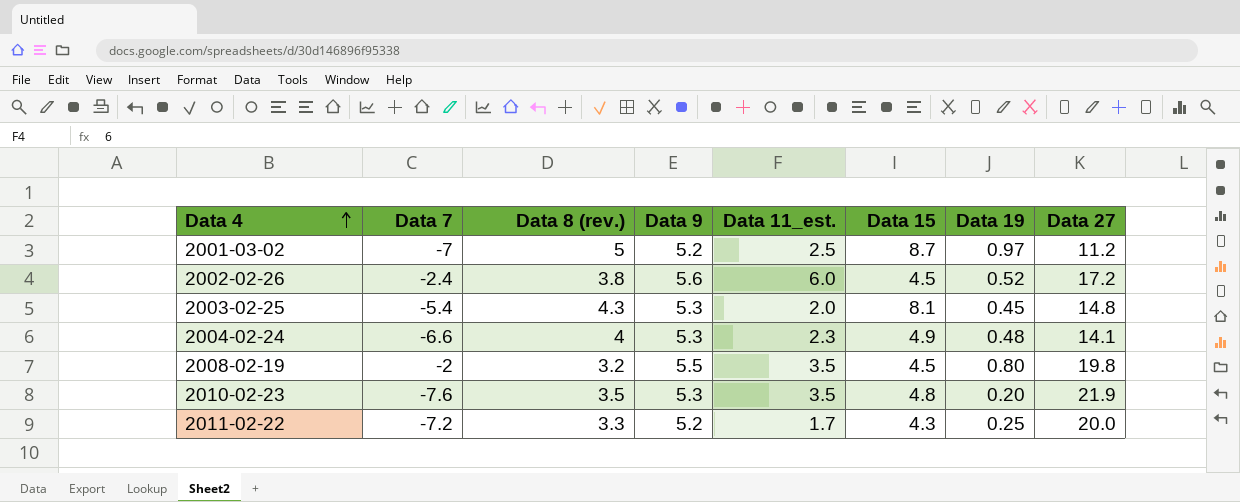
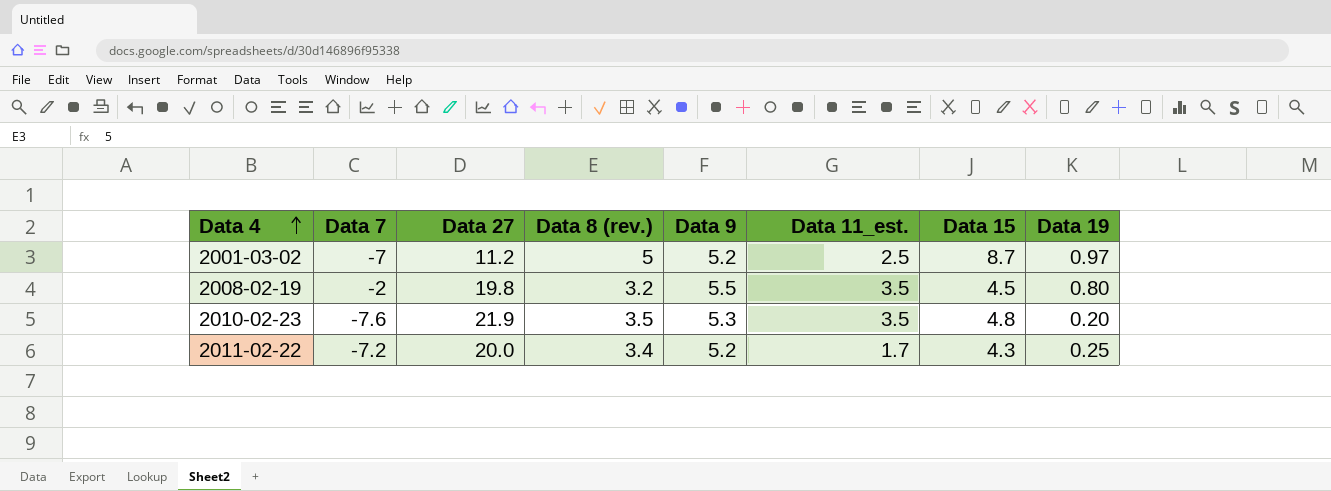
column Data 27 | position: 8 -> 3
row 2002-02-26: -2.4 | 3.8 | 5.6 | 6.0 | 4.5 | 0.52 | 17.2 -> none
row 2003-02-25: -5.4 | 4.3 | 5.3 | 2.0 | 8.1 | 0.45 | 14.8 -> none
row 2004-02-24: -6.6 | 4 | 5.3 | 2.3 | 4.9 | 0.48 | 14.1 -> none
2011-02-22 | Data 8 (rev.): 3.3 -> 3.4

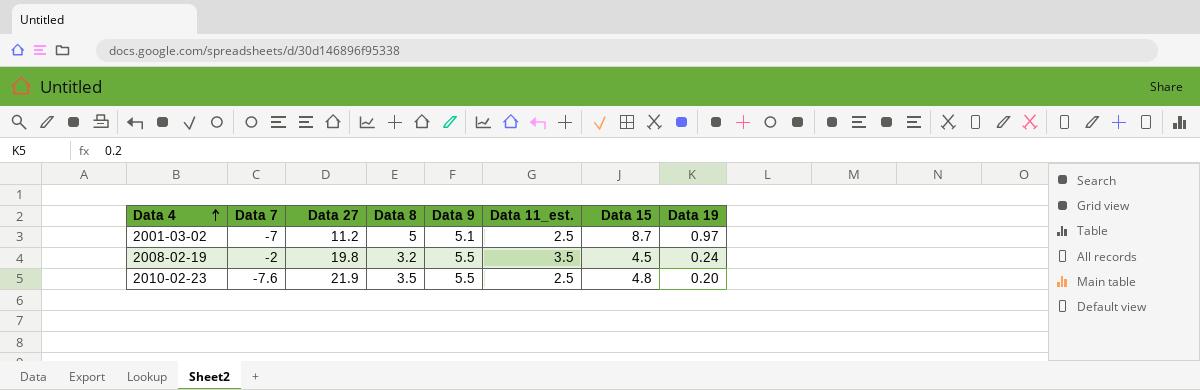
column name: Data 8 (rev.) -> Data 8
row 2011-02-22: -7.2 | 20.0 | 3.4 | 5.2 | 1.7 | 4.3 | 0.25 -> none
2001-03-02 | Data 9: 5.2 -> 5.1
2008-02-19 | Data 19: 0.80 -> 0.24
2010-02-23 | Data 9: 5.3 -> 5.5
2010-02-23 | Data 11_est.: 3.5 -> 2.5

